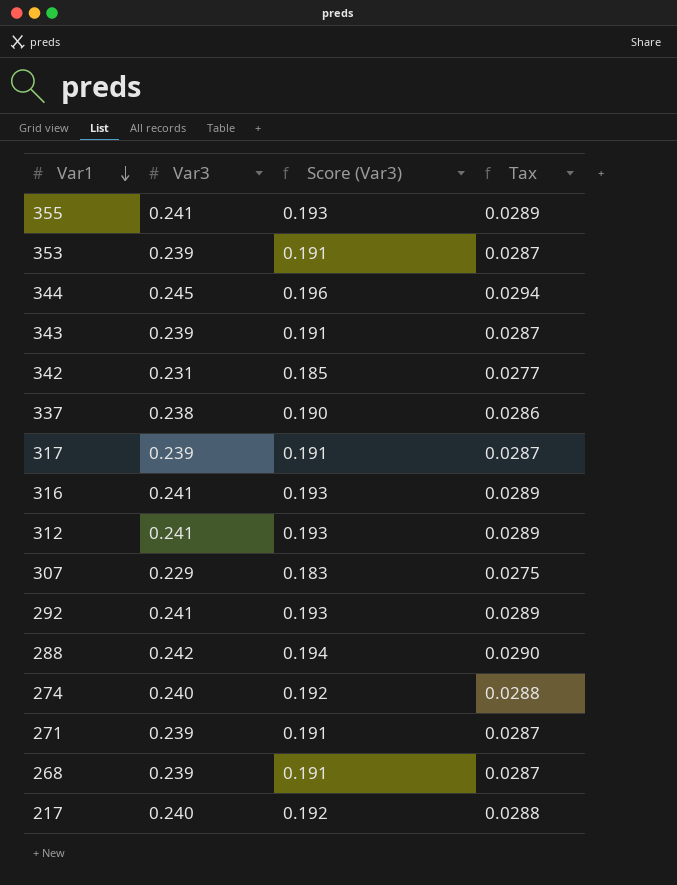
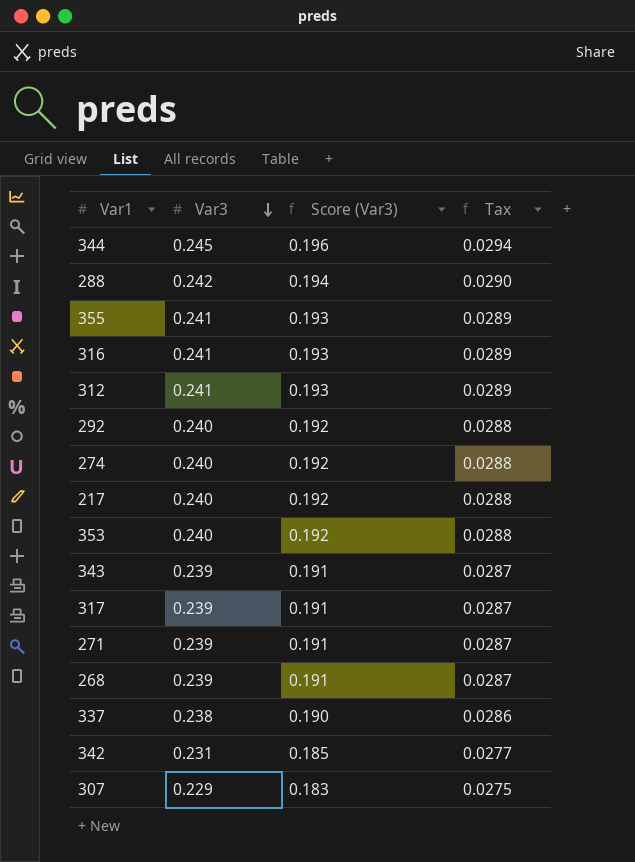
row order: Var1 descending -> Var3 descending
292 | Var3: 0.241 -> 0.240
292 | Score (Var3): 0.193 -> 0.192
292 | Tax: 0.0289 -> 0.0288
353 | Var3: 0.239 -> 0.240
353 | Score (Var3): 0.191 -> 0.192
353 | Tax: 0.0287 -> 0.0288

